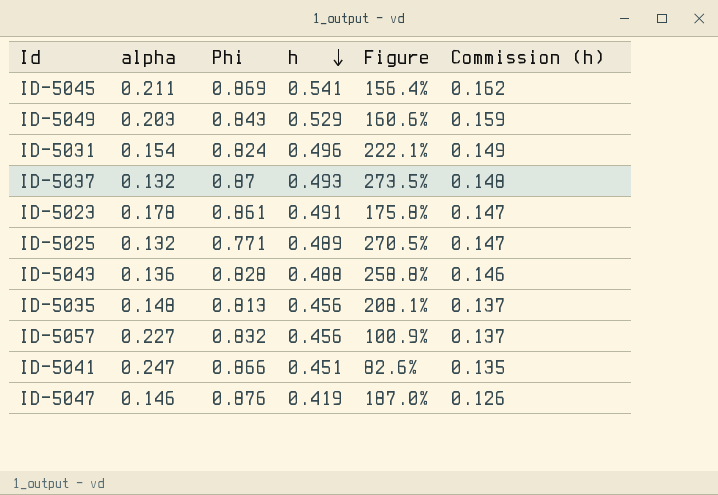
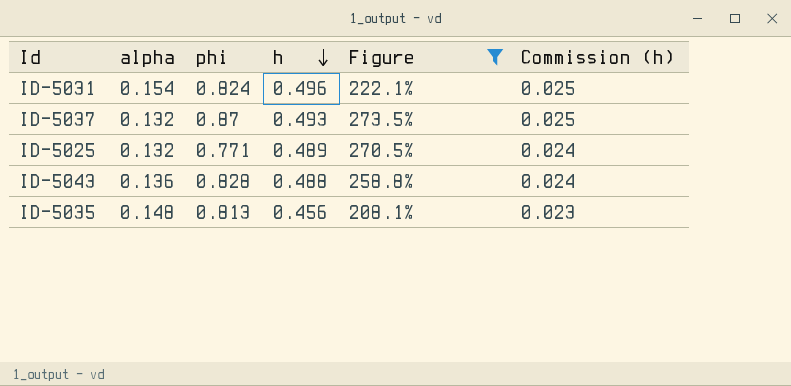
filter: none -> Figure >= 208.1%
column name: Phi -> phi
column Commission (h) | formula: [h] * 0.3 -> [h] * 0.05

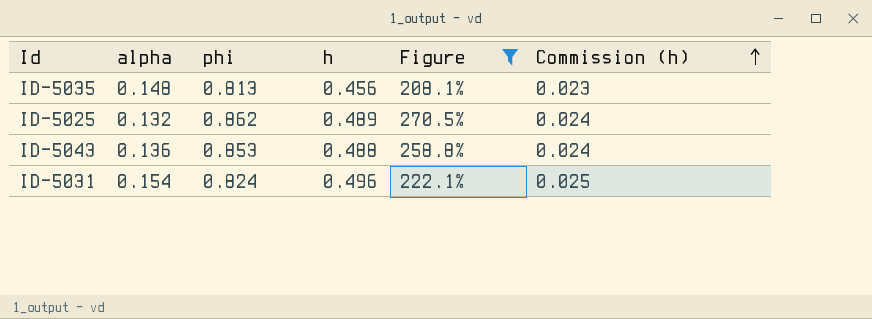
row order: h descending -> Commission (h) ascending
row ID-5037: 0.132 | 0.87 | 0.493 | 273.5% | 0.025 -> none
ID-5025 | phi: 0.771 -> 0.862
ID-5043 | phi: 0.828 -> 0.853

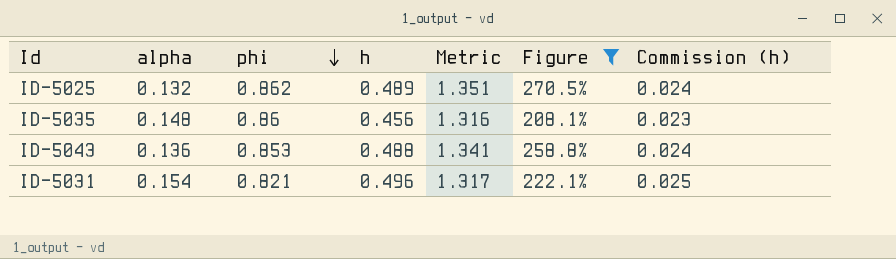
row order: Commission (h) ascending -> phi descending
column Metric | formula: none -> [phi] + [h]
ID-5035 | phi: 0.813 -> 0.86
ID-5031 | phi: 0.824 -> 0.821

